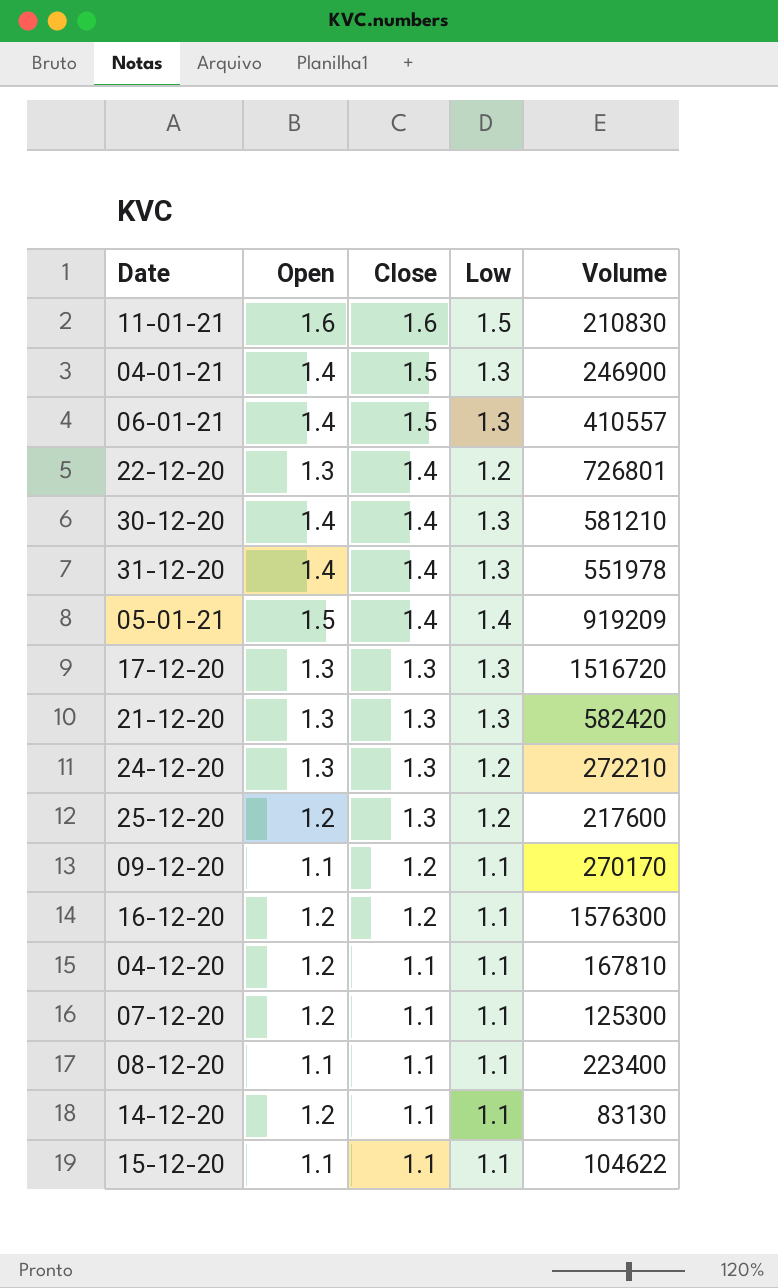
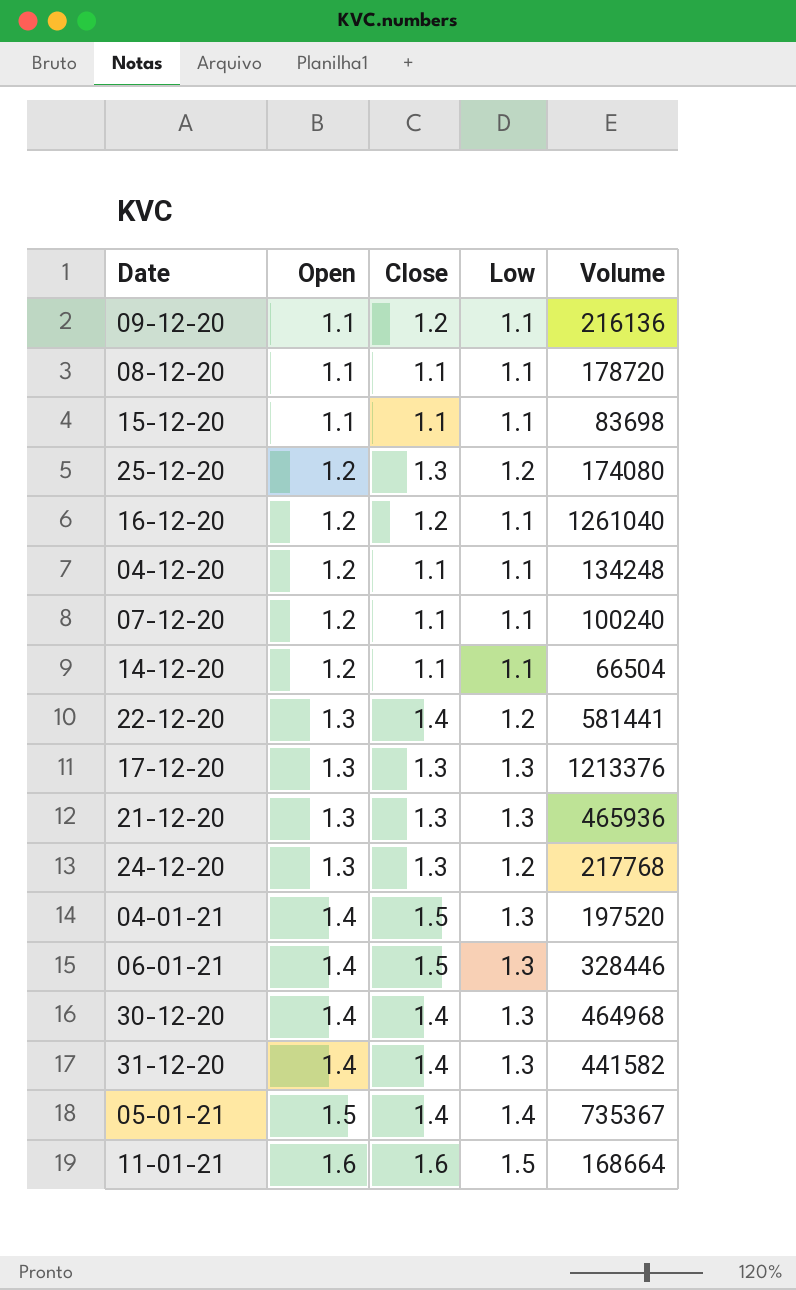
row order: Close descending -> Open ascending
09-12-20 | Volume: 270170 -> 216136
08-12-20 | Volume: 223400 -> 178720
15-12-20 | Volume: 104622 -> 83698
25-12-20 | Volume: 217600 -> 174080
16-12-20 | Volume: 1576300 -> 1261040
04-12-20 | Volume: 167810 -> 134248
07-12-20 | Volume: 125300 -> 100240
14-12-20 | Volume: 83130 -> 66504
22-12-20 | Volume: 726801 -> 581441
17-12-20 | Volume: 1516720 -> 1213376
21-12-20 | Volume: 582420 -> 465936
24-12-20 | Volume: 272210 -> 217768
04-01-21 | Volume: 246900 -> 197520
06-01-21 | Volume: 410557 -> 328446
30-12-20 | Volume: 581210 -> 464968
31-12-20 | Volume: 551978 -> 441582
05-01-21 | Volume: 919209 -> 735367
11-01-21 | Volume: 210830 -> 168664

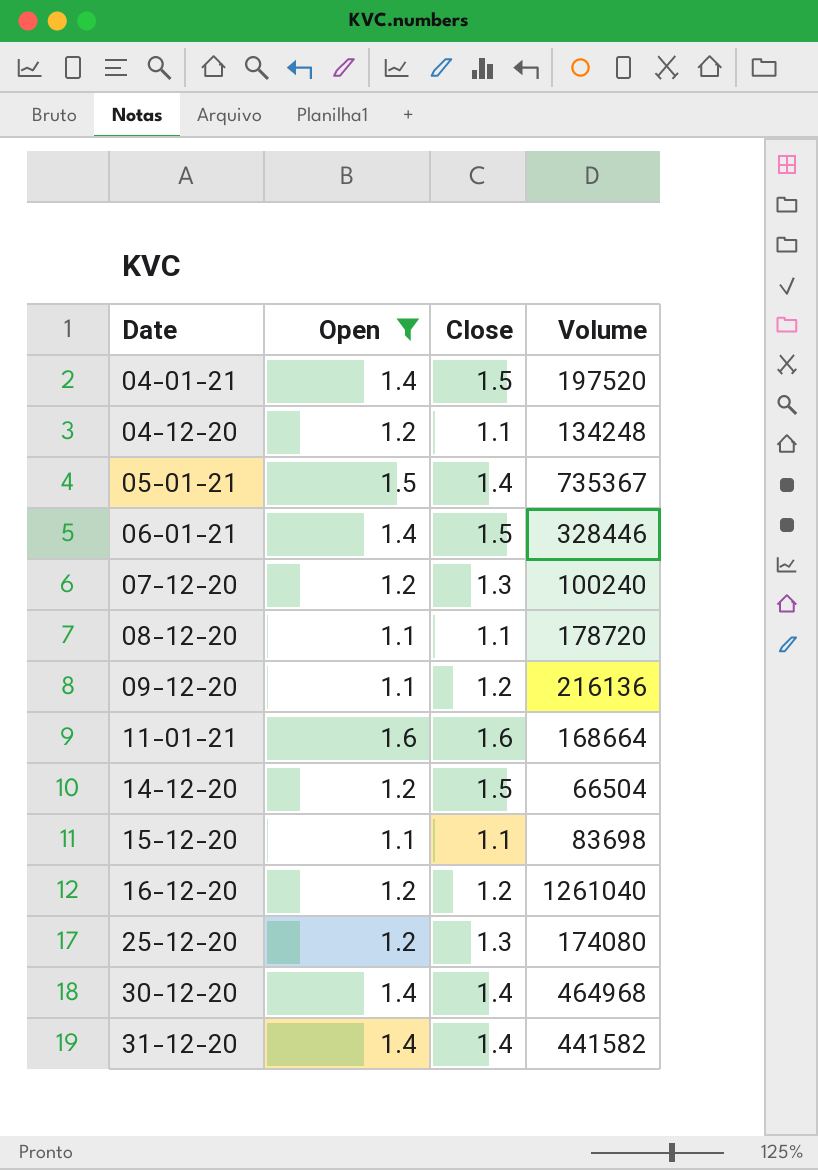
filter: none -> Open != 1.3
row order: Open ascending -> Date ascending
column Low | position: 4 -> none
07-12-20 | Close: 1.1 -> 1.3
14-12-20 | Close: 1.1 -> 1.5

